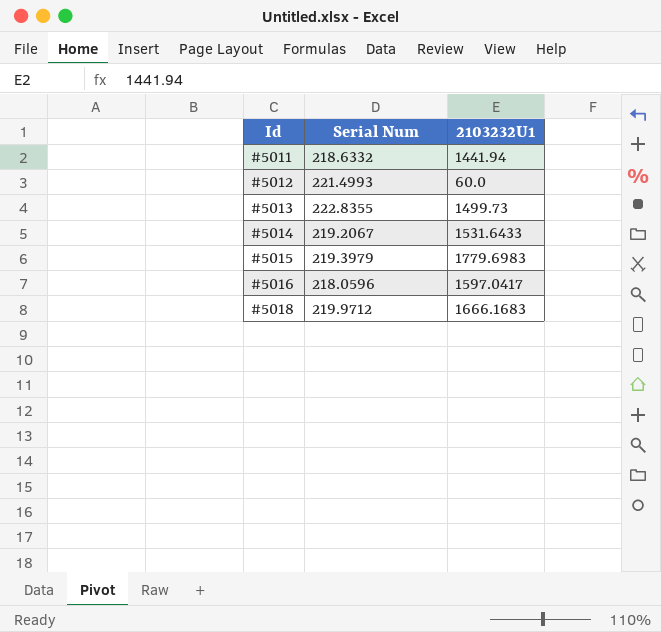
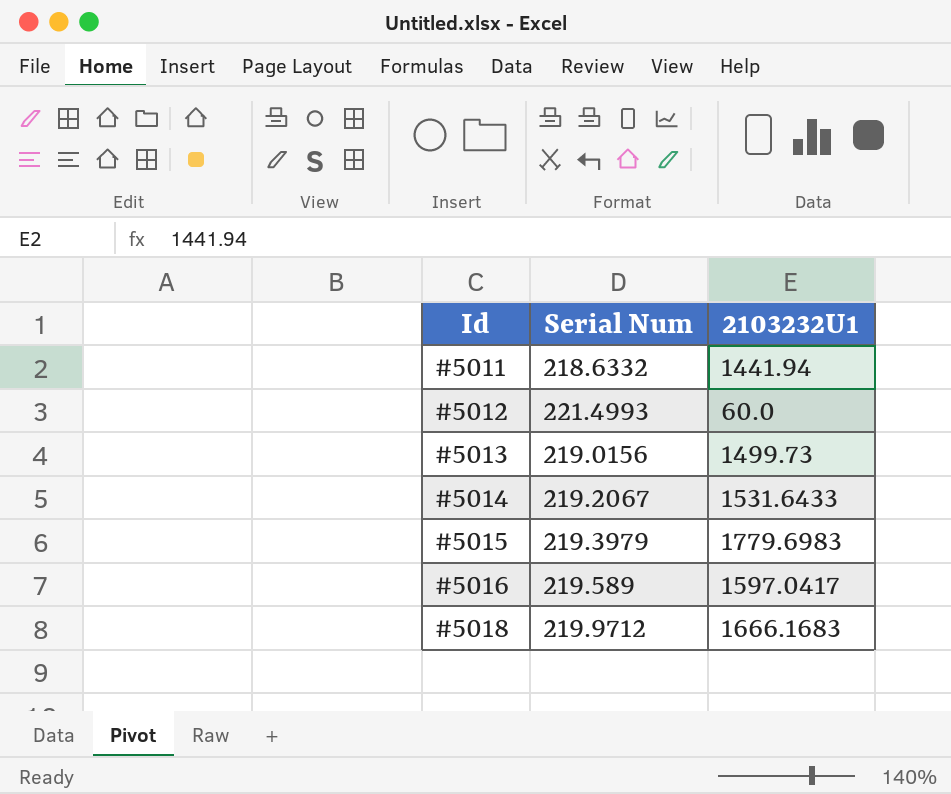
#5013 | Serial Num: 222.8355 -> 219.0156
#5016 | Serial Num: 218.0596 -> 219.589

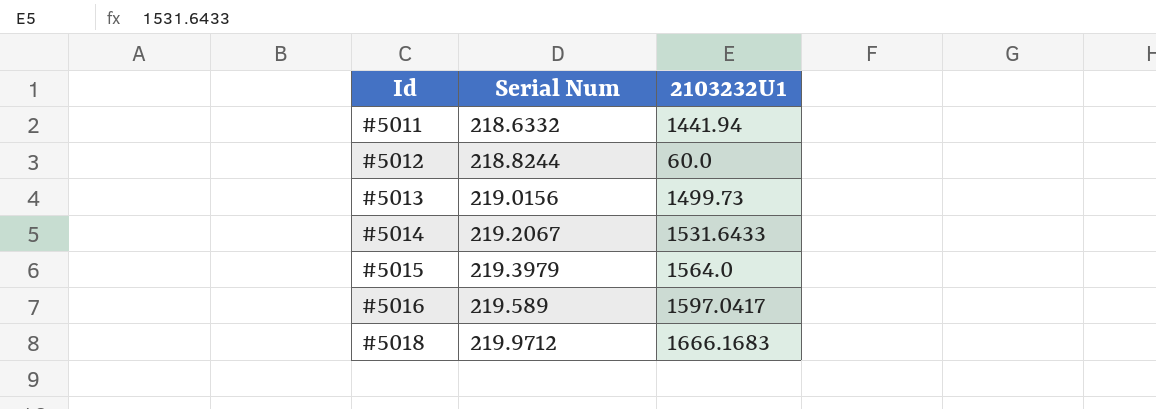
#5012 | Serial Num: 221.4993 -> 218.8244
#5015 | 2103232U1: 1779.6983 -> 1564.0

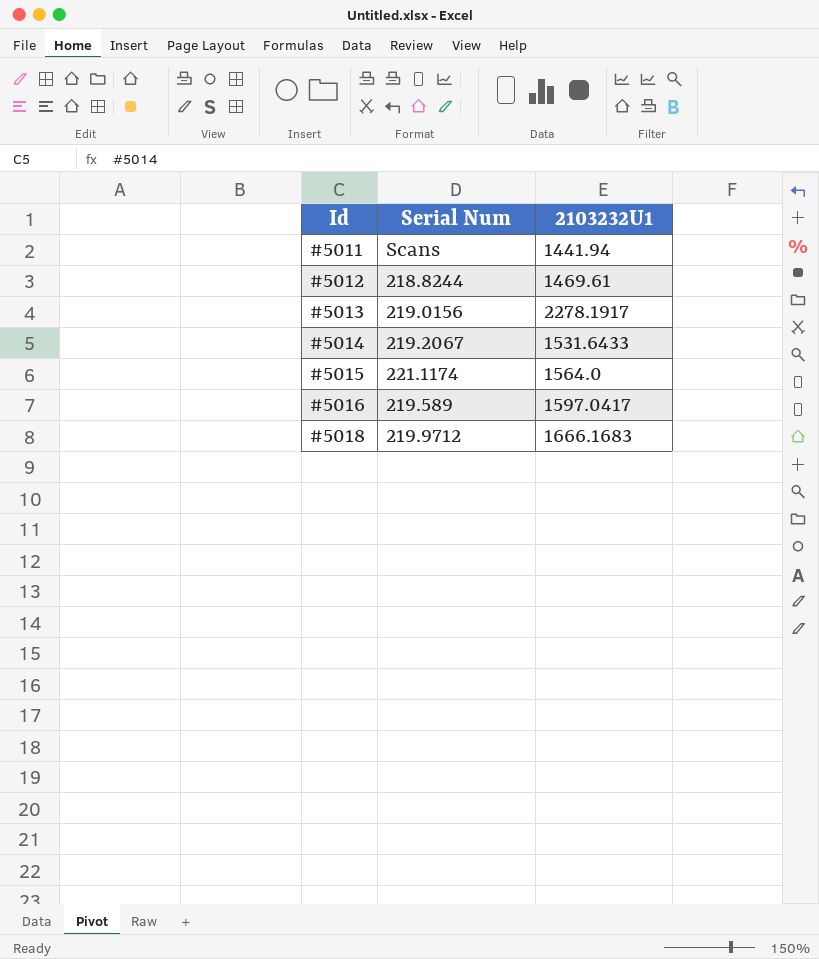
#5011 | Serial Num: 218.6332 -> Scans
#5012 | 2103232U1: 60.0 -> 1469.61
#5013 | 2103232U1: 1499.73 -> 2278.1917
#5015 | Serial Num: 219.3979 -> 221.1174

